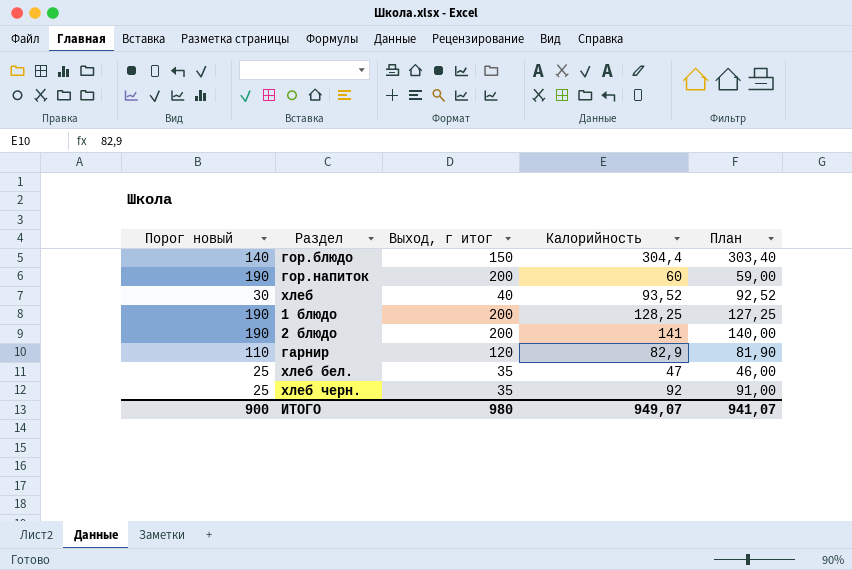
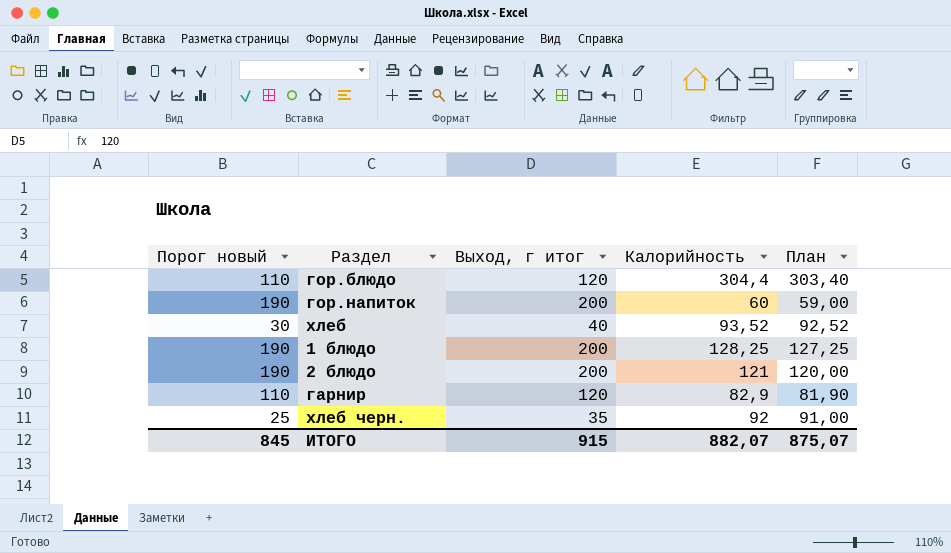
row хлеб бел.: 25 | 35 | 47 | 46,00 -> none
гор.блюдо | Порог новый: 140 -> 110
гор.блюдо | Выход, г итог: 150 -> 120
2 блюдо | Калорийность: 141 -> 121
2 блюдо | План: 140,00 -> 120,00
ИТОГО | Порог новый: 900 -> 845
ИТОГО | Выход, г итог: 980 -> 915
ИТОГО | Калорийность: 949,07 -> 882,07
ИТОГО | План: 941,07 -> 875,07

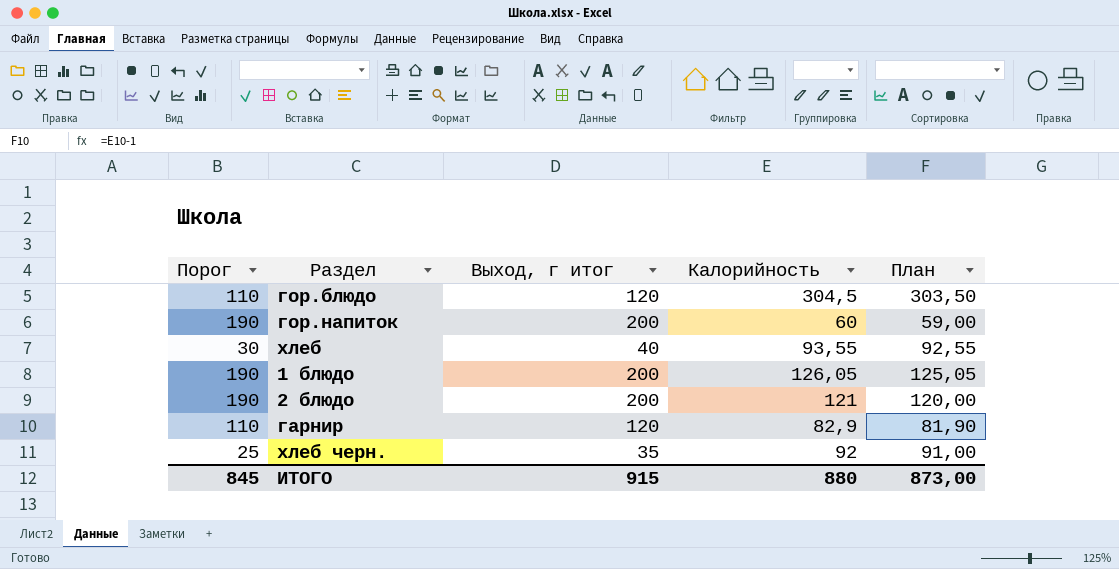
column name: Порог новый -> Порог
гор.блюдо | Калорийность: 304,4 -> 304,5
гор.блюдо | План: 303,40 -> 303,50
хлеб | Калорийность: 93,52 -> 93,55
хлеб | План: 92,52 -> 92,55
1 блюдо | Калорийность: 128,25 -> 126,05
1 блюдо | План: 127,25 -> 125,05
ИТОГО | Калорийность: 882,07 -> 880
ИТОГО | План: 875,07 -> 873,00

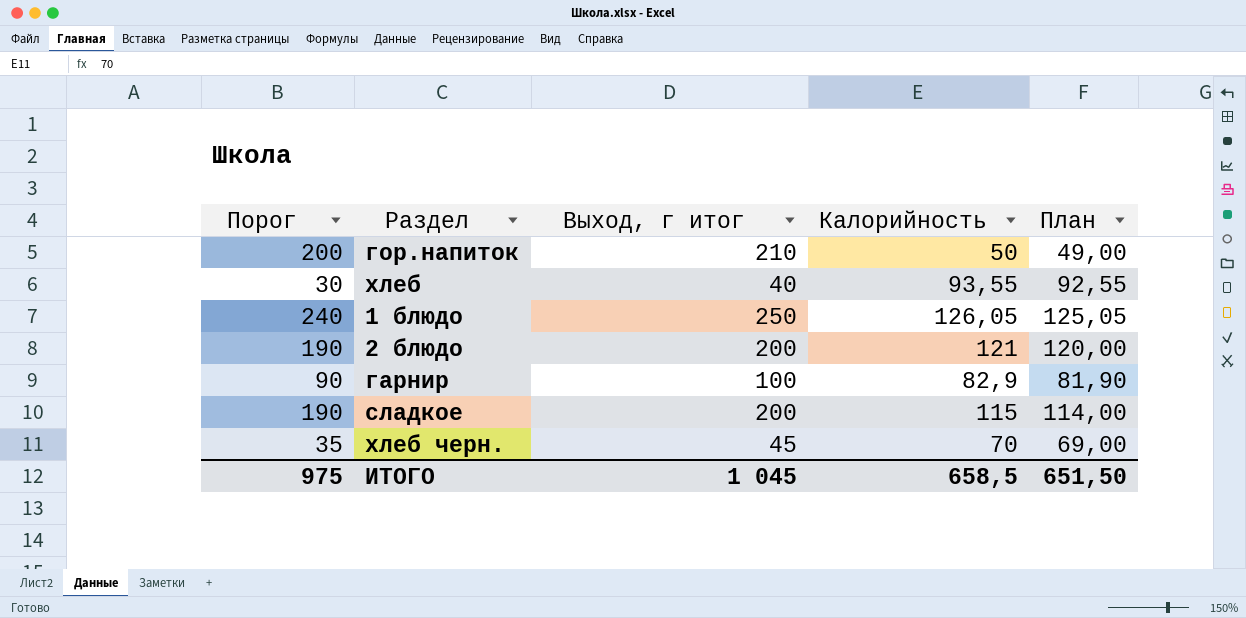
row гор.блюдо: 110 | 120 | 304,5 | 303,50 -> none
гор.напиток | Порог: 190 -> 200
гор.напиток | Выход, г итог: 200 -> 210
гор.напиток | Калорийность: 60 -> 50
гор.напиток | План: 59,00 -> 49,00
1 блюдо | Порог: 190 -> 240
1 блюдо | Выход, г итог: 200 -> 250
гарнир | Порог: 110 -> 90
гарнир | Выход, г итог: 120 -> 100
row сладкое: none -> 190 | 200 | 115 | 114,00
хлеб черн. | Порог: 25 -> 35
хлеб черн. | Выход, г итог: 35 -> 45
хлеб черн. | Калорийность: 92 -> 70
хлеб черн. | План: 91,00 -> 69,00
ИТОГО | Порог: 845 -> 975
ИТОГО | Выход, г итог: 915 -> 1 045
ИТОГО | Калорийность: 880 -> 658,5
ИТОГО | План: 873,00 -> 651,50

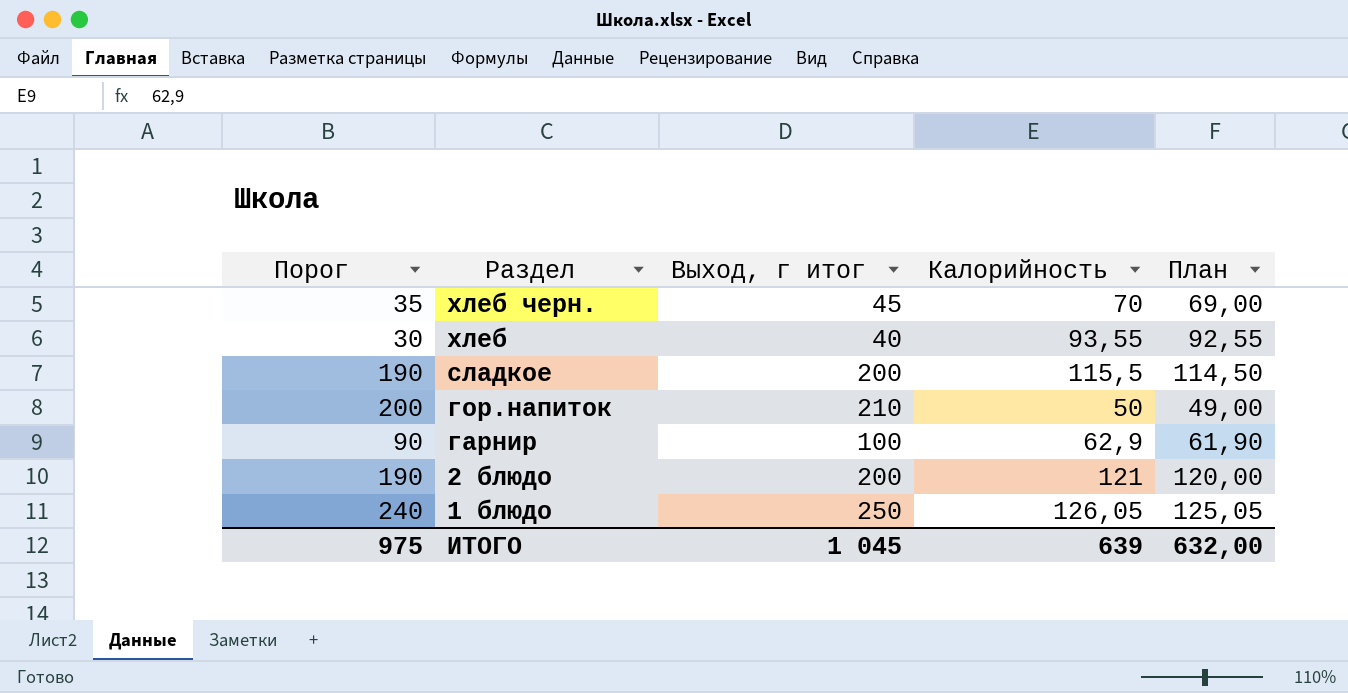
row order: none -> Раздел descending
сладкое | Калорийность: 115 -> 115,5
сладкое | План: 114,00 -> 114,50
гарнир | Калорийность: 82,9 -> 62,9
гарнир | План: 81,90 -> 61,90
ИТОГО | Калорийность: 658,5 -> 639
ИТОГО | План: 651,50 -> 632,00

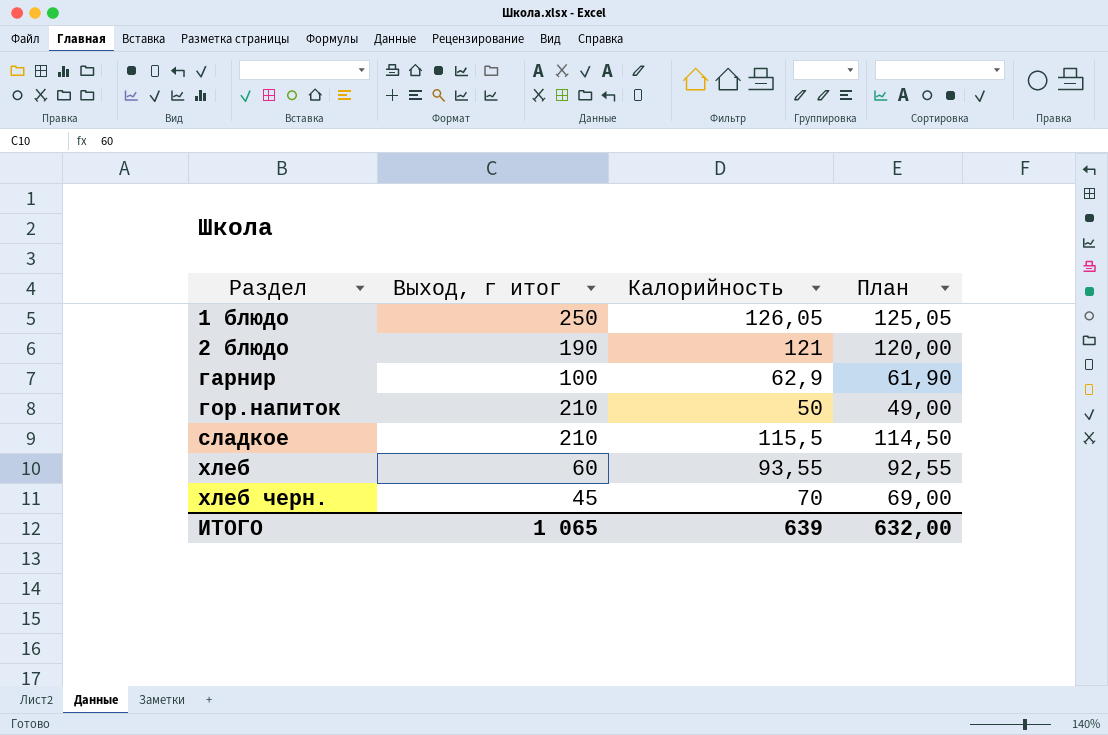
row order: Раздел descending -> Раздел ascending
column Порог | formula: [Выход, г итог] - 10 -> none
2 блюдо | Выход, г итог: 200 -> 190
сладкое | Выход, г итог: 200 -> 210
хлеб | Выход, г итог: 40 -> 60
ИТОГО | Выход, г итог: 1 045 -> 1 065

